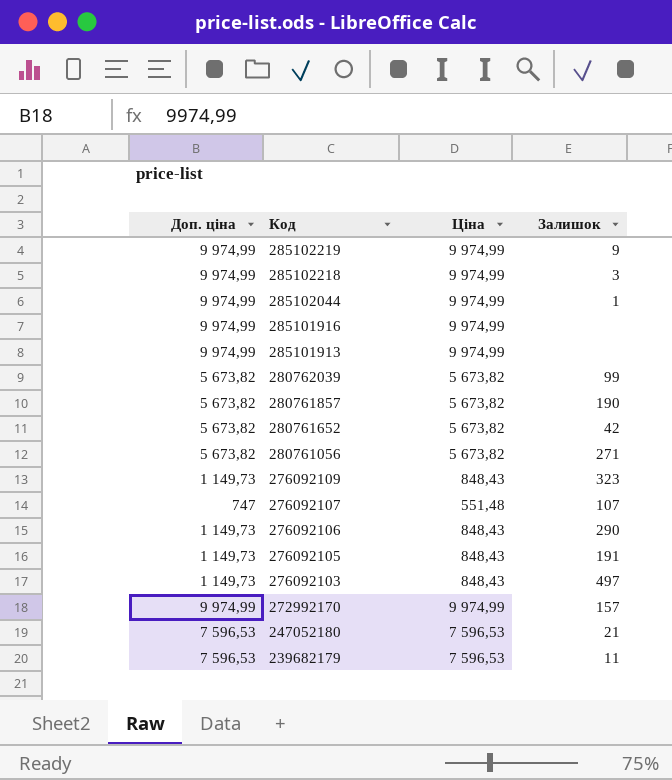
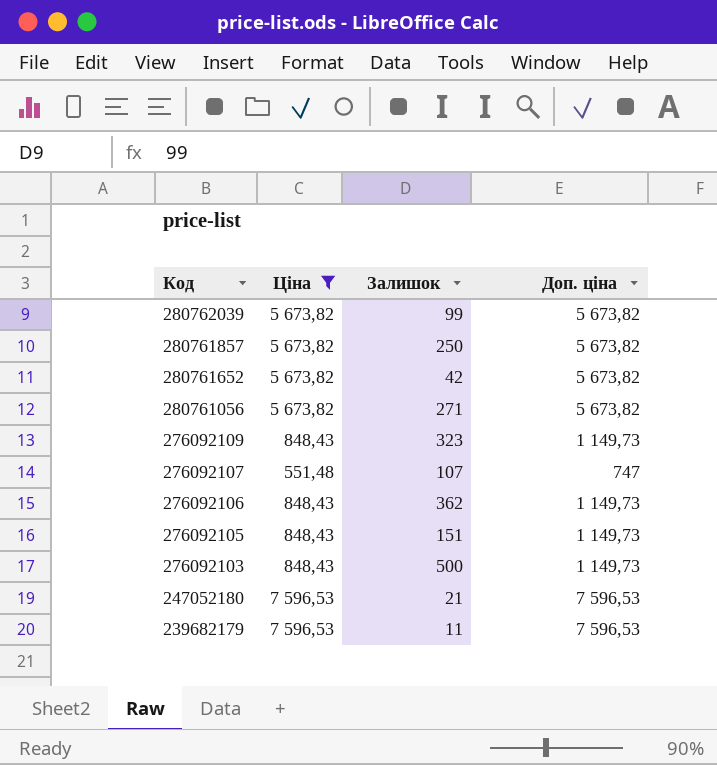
filter: none -> Ціна != 9 974,99
column Доп. ціна | position: 1 -> 4
280761857 | Залишок: 190 -> 250
276092106 | Залишок: 290 -> 362
276092105 | Залишок: 191 -> 151
276092103 | Залишок: 497 -> 500

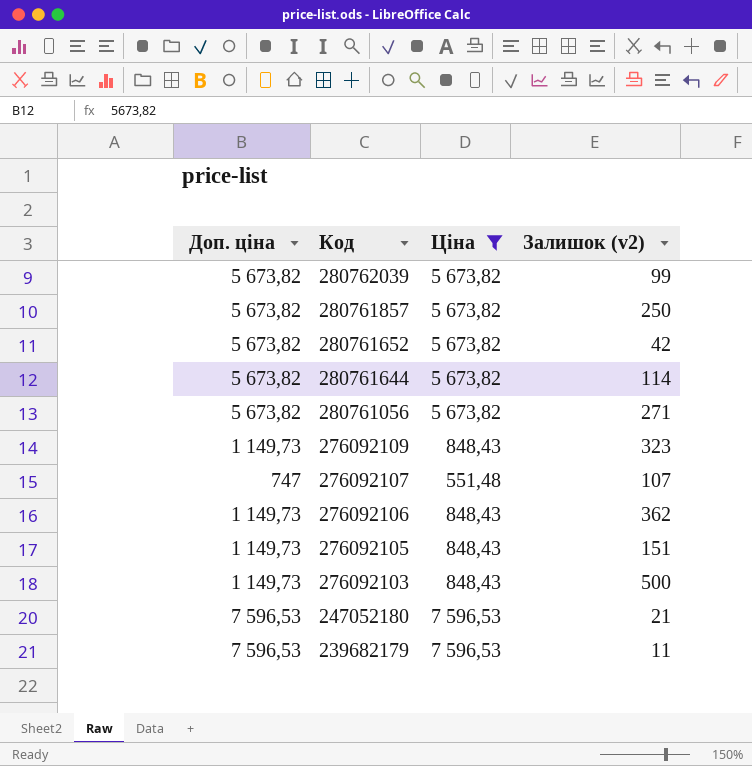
column Доп. ціна | position: 4 -> 1
column name: Залишок -> Залишок (v2)
row 280761644: none -> 5 673,82 | 5 673,82 | 114

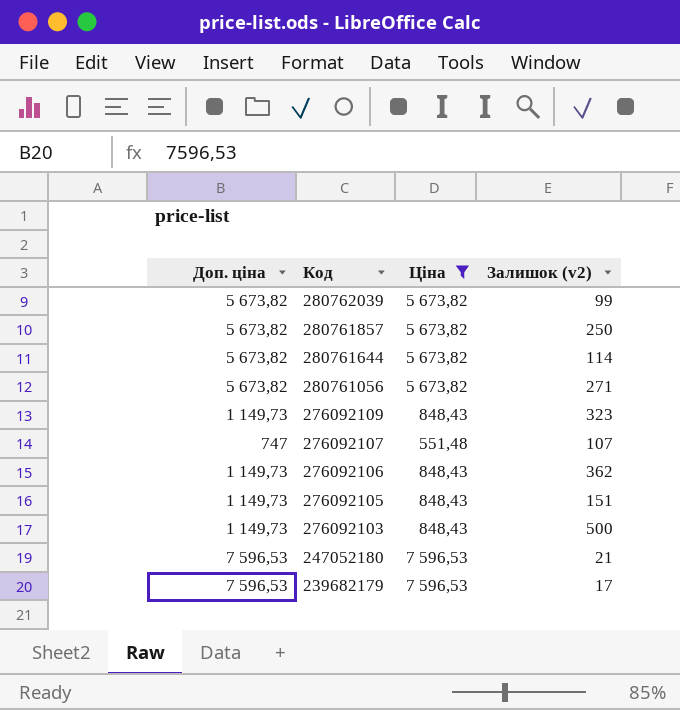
row 280761652: 5 673,82 | 5 673,82 | 42 -> none
239682179 | Залишок (v2): 11 -> 17

